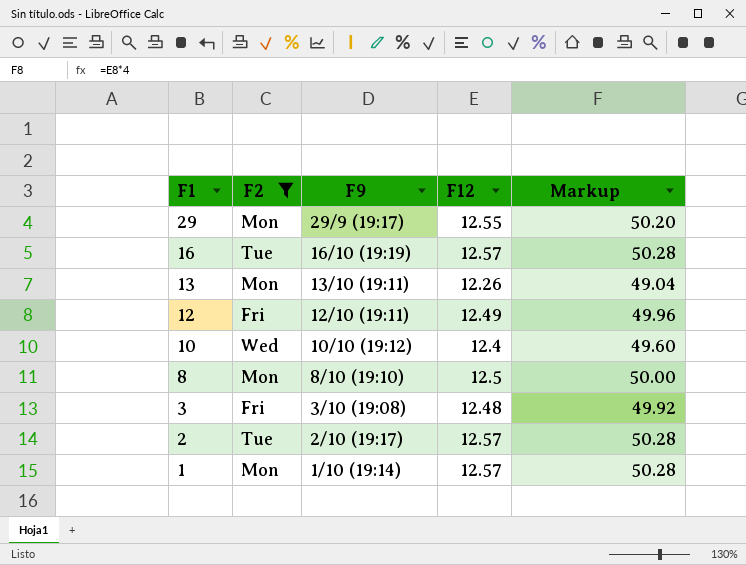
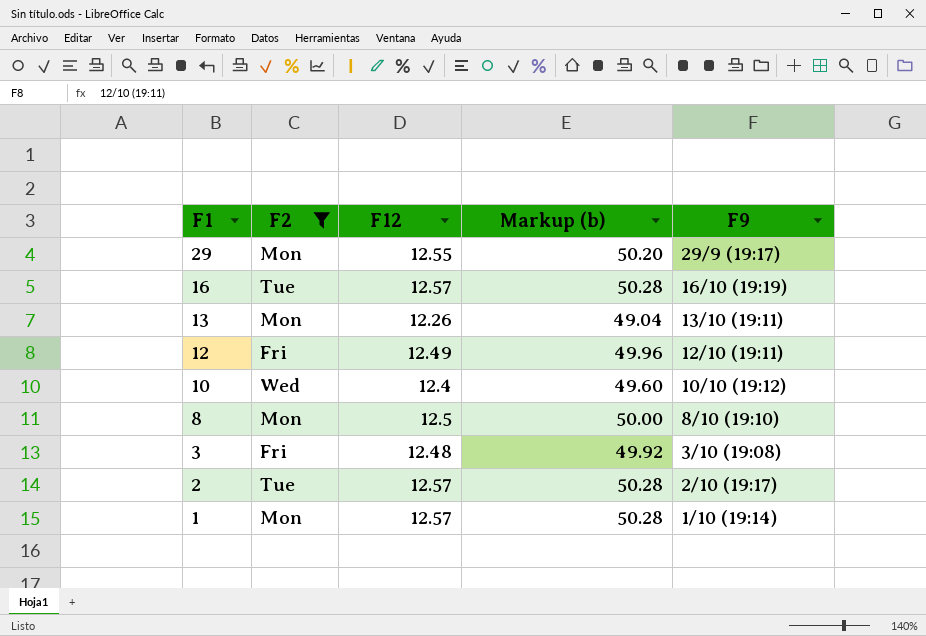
column name: Markup -> Markup (b)
column F9 | position: 3 -> 5

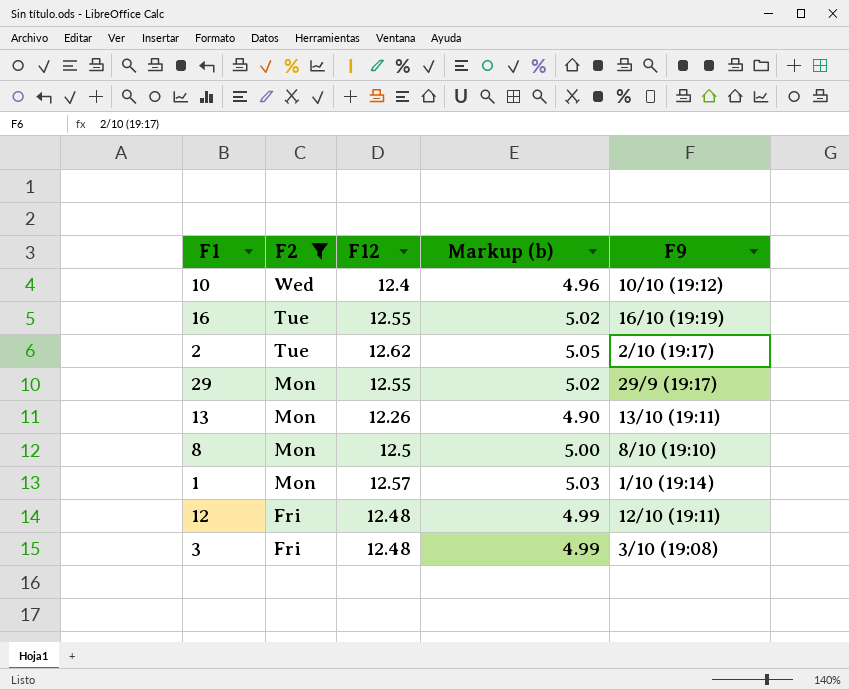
row order: F1 descending -> F2 descending
column Markup (b) | formula: [F12] * 4 -> [F12] * 0.4
16 | F12: 12.57 -> 12.55
2 | F12: 12.57 -> 12.62
12 | F12: 12.49 -> 12.48

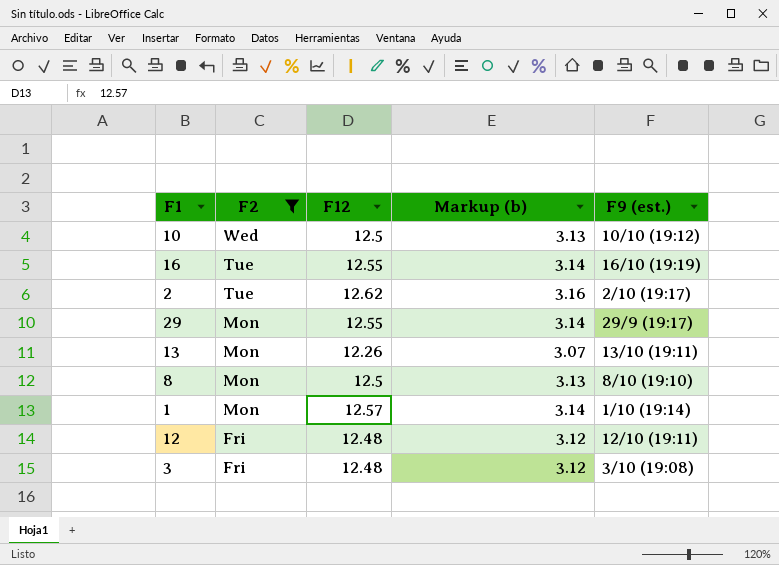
column Markup (b) | formula: [F12] * 0.4 -> [F12] * 0.25
column name: F9 -> F9 (est.)
10 | F12: 12.4 -> 12.5

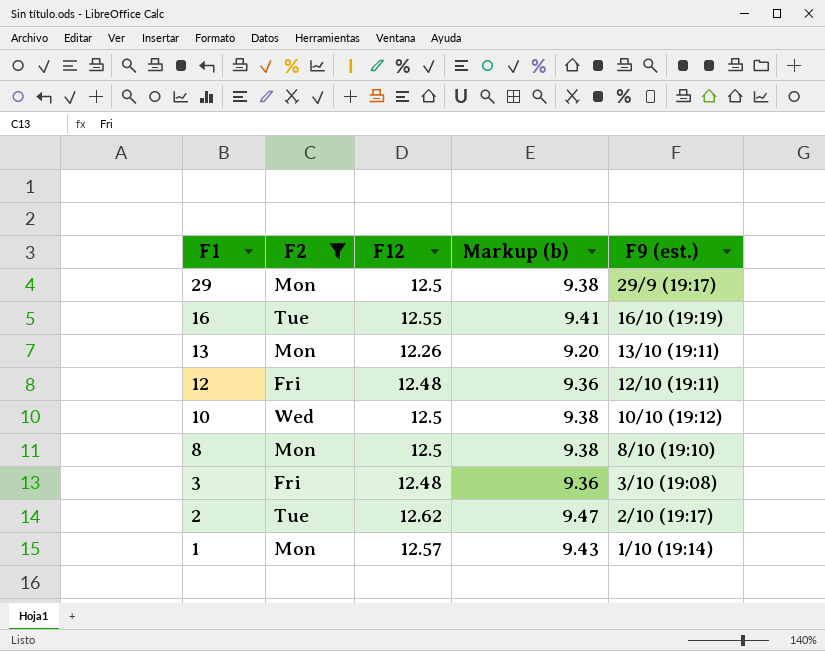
row order: F2 descending -> F1 descending
column Markup (b) | formula: [F12] * 0.25 -> [F12] * 0.75
29 | F12: 12.55 -> 12.5

